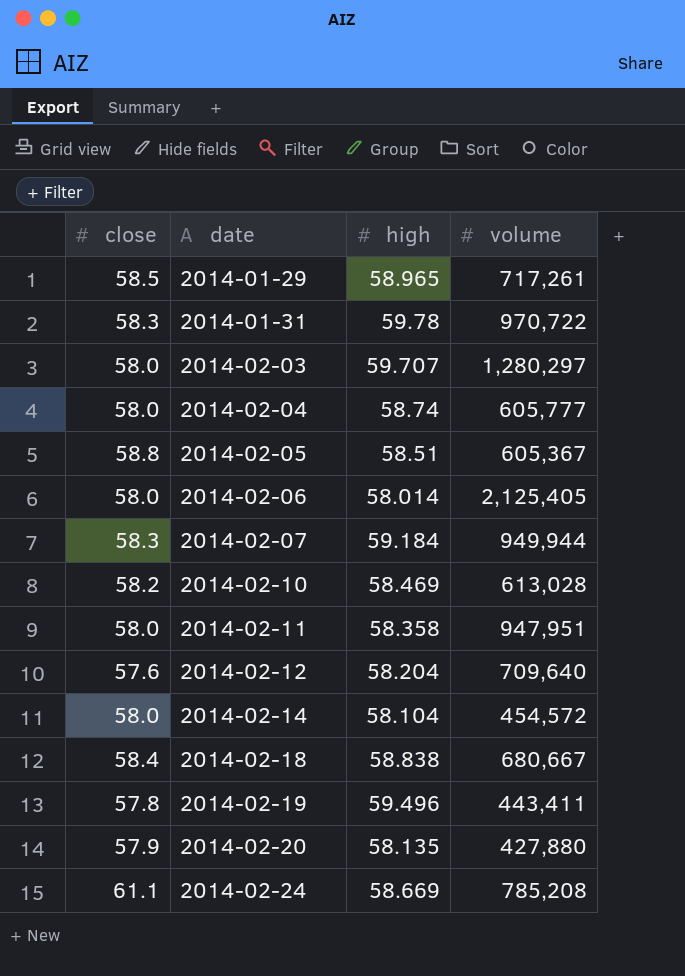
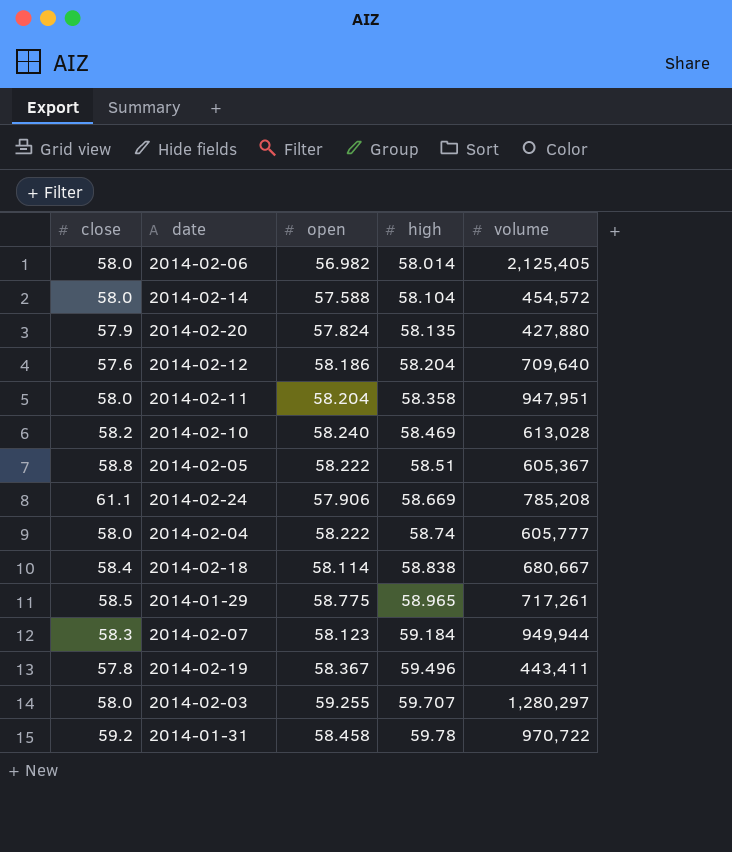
row order: date ascending -> high ascending
column open | position: none -> 3
2014-01-31 | close: 58.3 -> 59.2

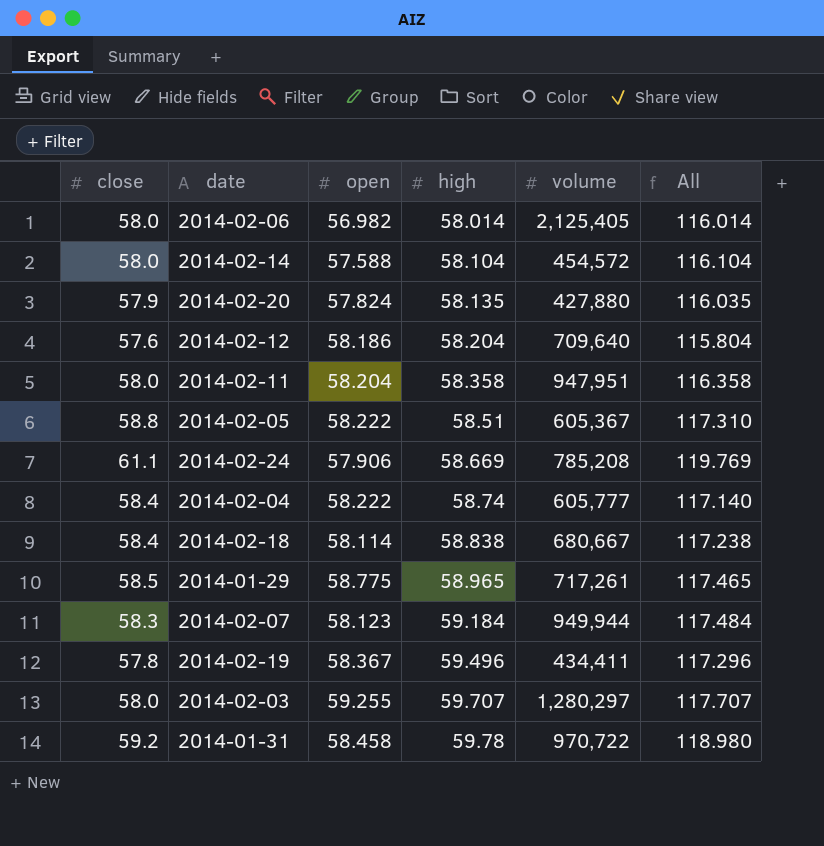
column All | formula: none -> [close] + [high]
row 2014-02-10: 58.2 | 58.240 | 58.469 | 613,028 -> none
2014-02-04 | close: 58.0 -> 58.4
2014-02-19 | volume: 443,411 -> 434,411

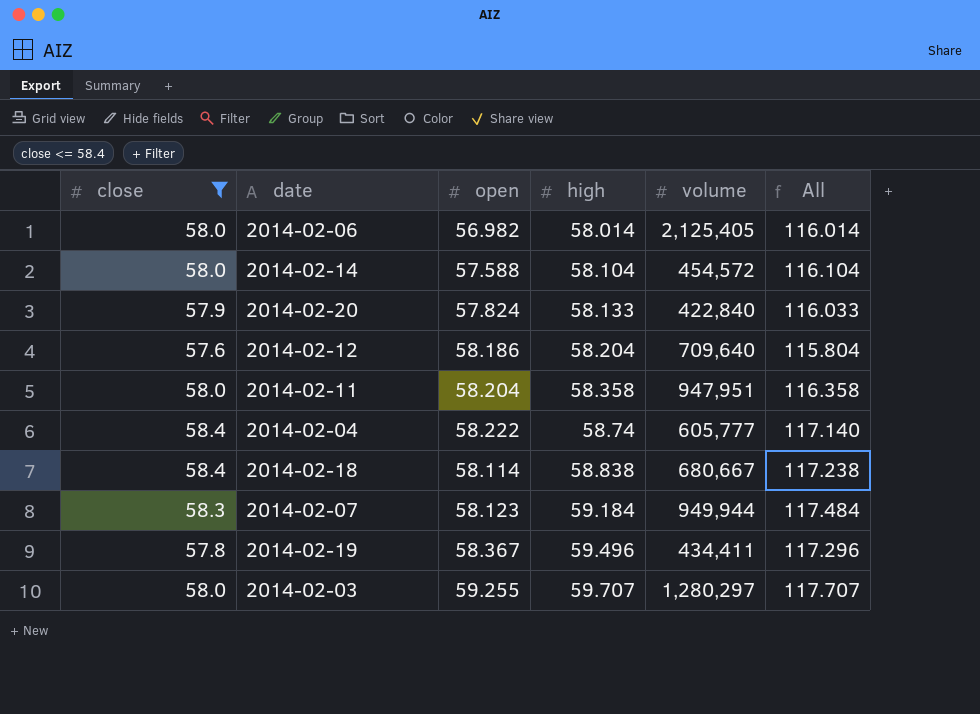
filter: none -> close <= 58.4
2014-02-20 | high: 58.135 -> 58.133
2014-02-20 | volume: 427,880 -> 422,840
2014-02-20 | All: 116.035 -> 116.033

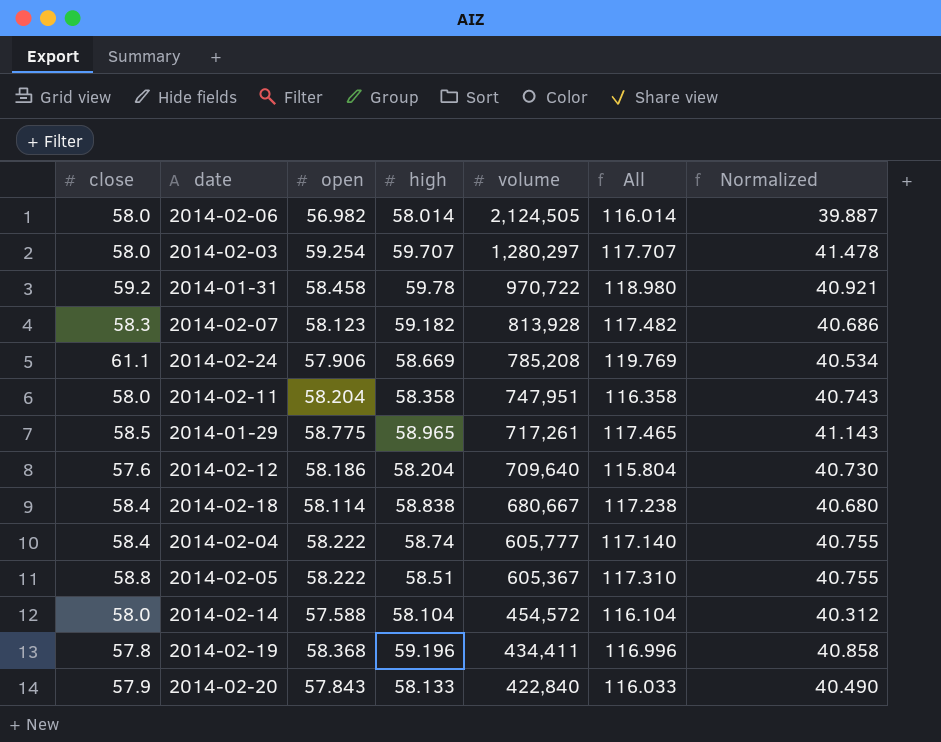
filter: close <= 58.4 -> none
row order: high ascending -> volume descending
column Normalized | formula: none -> [open] * 0.7
2014-02-06 | volume: 2,125,405 -> 2,124,505
2014-02-03 | open: 59.255 -> 59.254
2014-02-07 | high: 59.184 -> 59.182
2014-02-07 | volume: 949,944 -> 813,928
2014-02-07 | All: 117.484 -> 117.482
2014-02-11 | volume: 947,951 -> 747,951
2014-02-19 | open: 58.367 -> 58.368
2014-02-19 | high: 59.496 -> 59.196
2014-02-19 | All: 117.296 -> 116.996
2014-02-20 | open: 57.824 -> 57.843

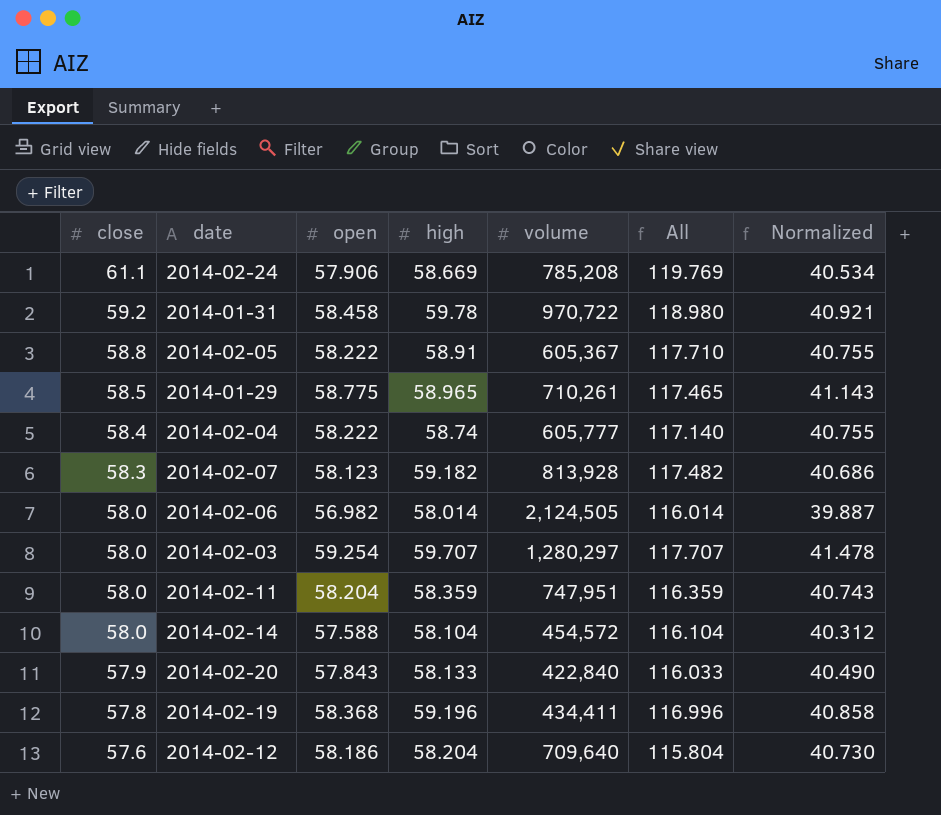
row order: volume descending -> close descending
row 2014-02-18: 58.4 | 58.114 | 58.838 | 680,667 | 117.238 | 40.680 -> none
2014-02-05 | high: 58.51 -> 58.91
2014-02-05 | All: 117.310 -> 117.710
2014-01-29 | volume: 717,261 -> 710,261
2014-02-11 | high: 58.358 -> 58.359
2014-02-11 | All: 116.358 -> 116.359

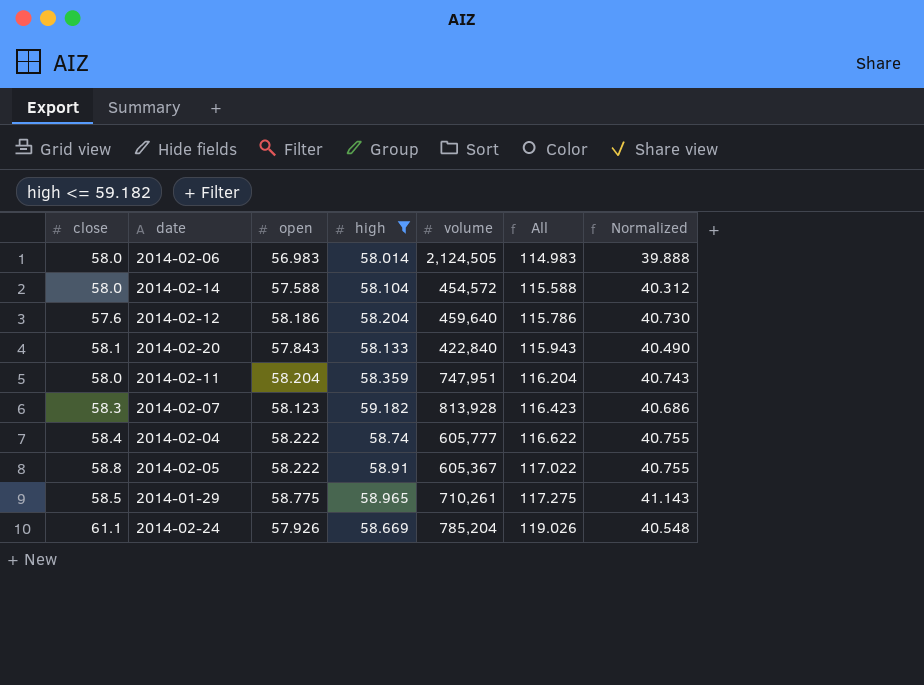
filter: none -> high <= 59.182
row order: close descending -> All ascending
column All | formula: [close] + [high] -> [close] + [open]
2014-02-06 | open: 56.982 -> 56.983
2014-02-06 | Normalized: 39.887 -> 39.888
2014-02-12 | volume: 709,640 -> 459,640
2014-02-20 | close: 57.9 -> 58.1
2014-02-24 | open: 57.906 -> 57.926
2014-02-24 | volume: 785,208 -> 785,204
2014-02-24 | Normalized: 40.534 -> 40.548

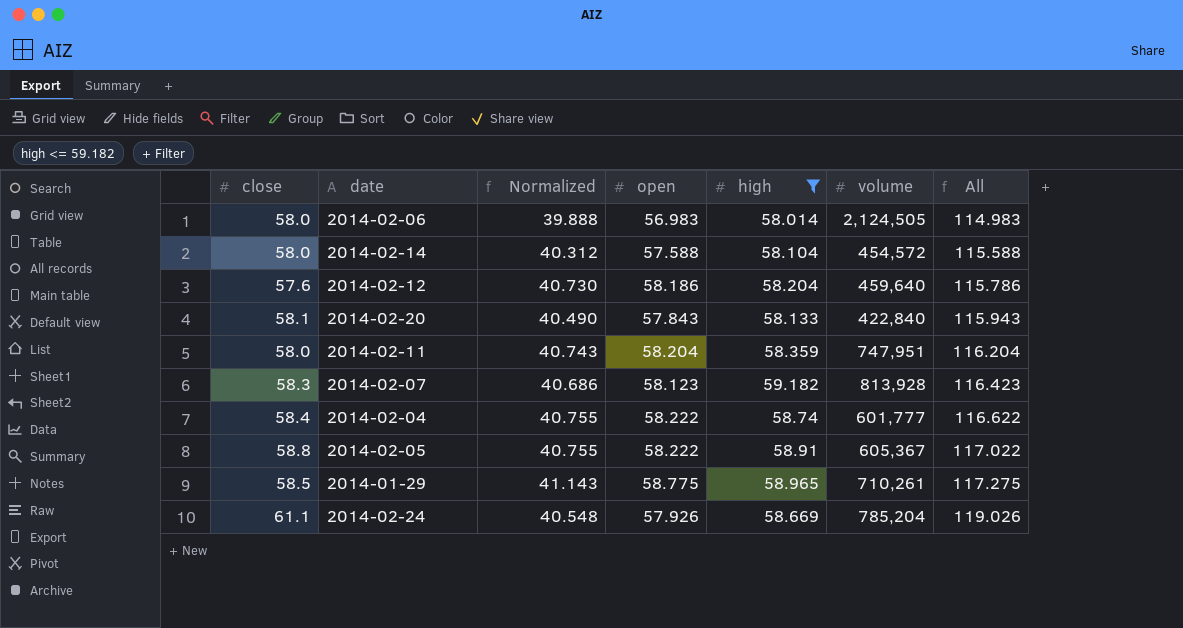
column Normalized | position: 7 -> 3
2014-02-04 | volume: 605,777 -> 601,777

